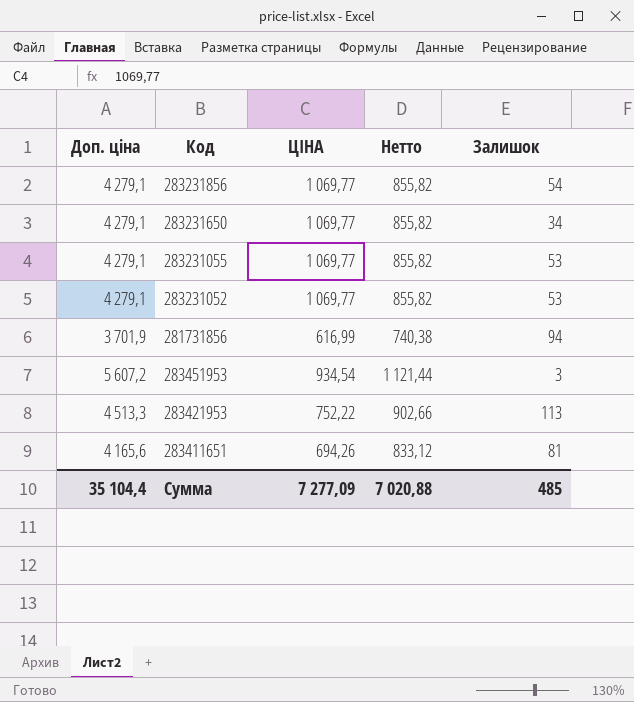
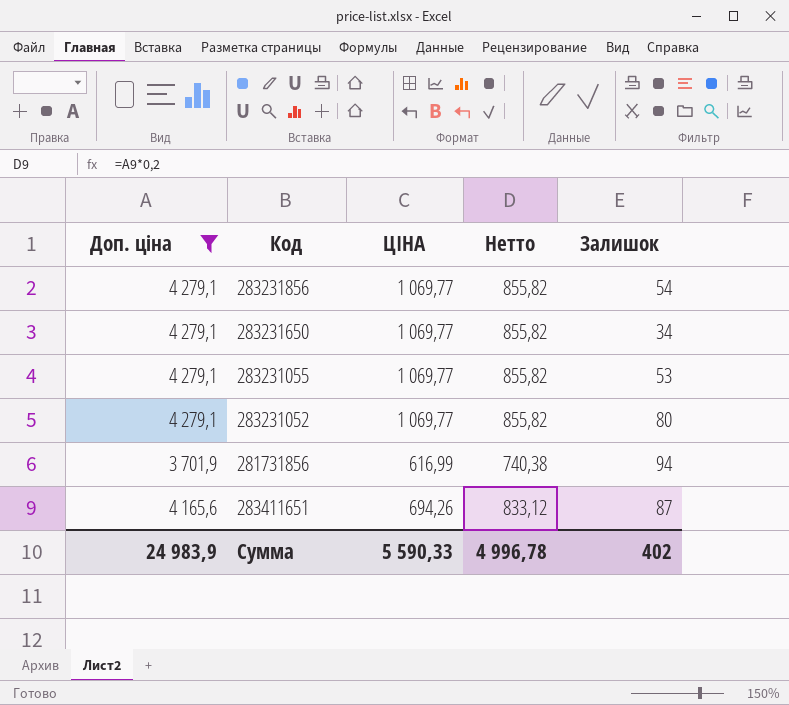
filter: none -> Доп. ціна <= 4 279,1
283231052 | Залишок: 53 -> 80
283411651 | Залишок: 81 -> 87
Сумма | Доп. ціна: 35 104,4 -> 24 983,9
Сумма | ЦІНА: 7 277,09 -> 5 590,33
Сумма | Нетто: 7 020,88 -> 4 996,78
Сумма | Залишок: 485 -> 402

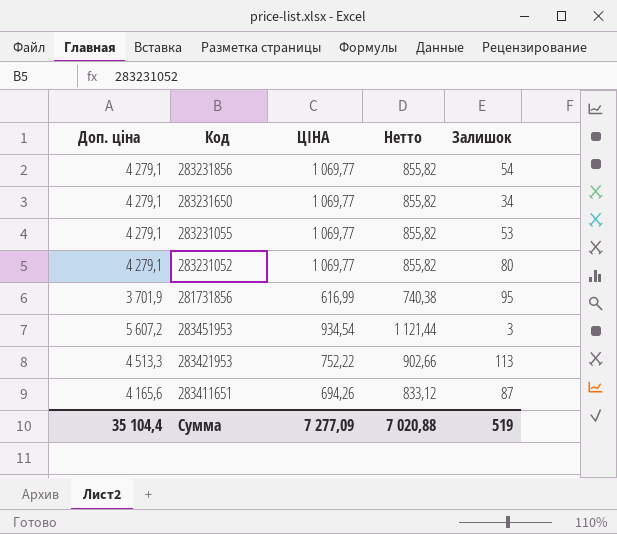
filter: Доп. ціна <= 4 279,1 -> none
281731856 | Залишок: 94 -> 95
Сумма | Доп. ціна: 24 983,9 -> 35 104,4
Сумма | ЦІНА: 5 590,33 -> 7 277,09
Сумма | Нетто: 4 996,78 -> 7 020,88
Сумма | Залишок: 402 -> 519

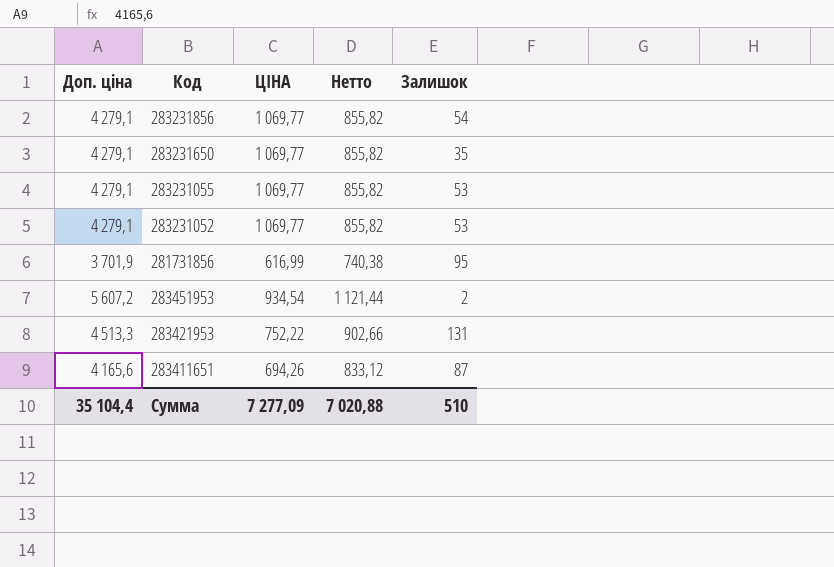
283231650 | Залишок: 34 -> 35
283231052 | Залишок: 80 -> 53
283451953 | Залишок: 3 -> 2
283421953 | Залишок: 113 -> 131
Сумма | Залишок: 519 -> 510

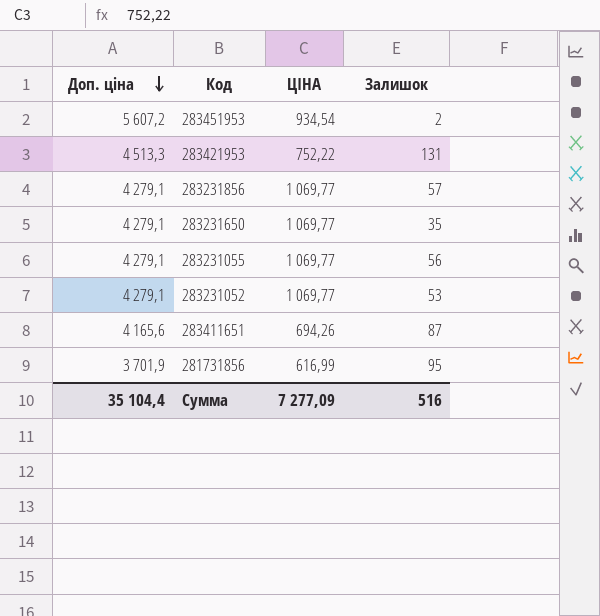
row order: none -> Доп. ціна descending
column Нетто | formula: [Доп. ціна] * 0,2 -> none
283231856 | Залишок: 54 -> 57
283231055 | Залишок: 53 -> 56
Сумма | Залишок: 510 -> 516

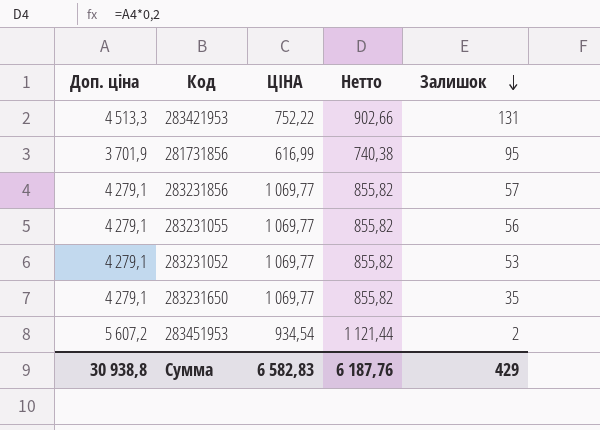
row order: Доп. ціна descending -> Залишок descending
column Нетто | formula: none -> [Доп. ціна] * 0,2
row 283411651: 4 165,6 | 694,26 | 87 -> none
Сумма | Доп. ціна: 35 104,4 -> 30 938,8
Сумма | ЦІНА: 7 277,09 -> 6 582,83
Сумма | Залишок: 516 -> 429

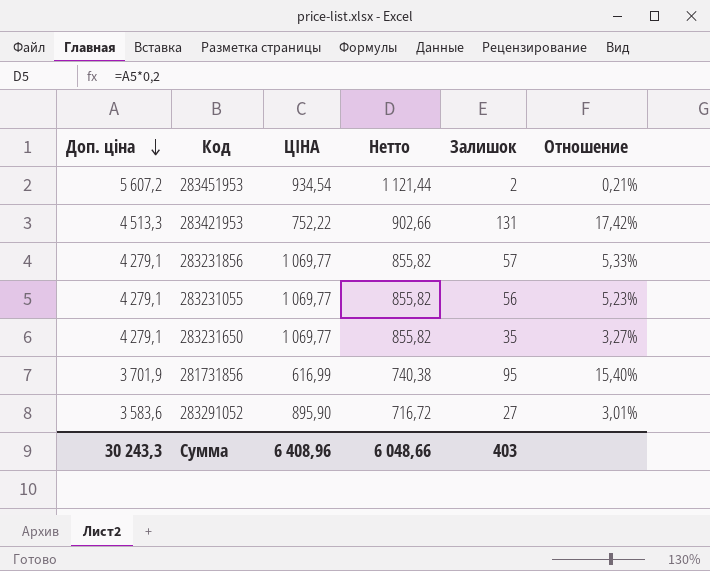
row order: Залишок descending -> Доп. ціна descending
column Отношение | formula: none -> [Залишок] / [ЦІНА]
row 283231052: 4 279,1 | 1 069,77 | 855,82 | 53 -> none
row 283291052: none -> 3 583,6 | 895,90 | 716,72 | 27 | 3,01%
Сумма | Доп. ціна: 30 938,8 -> 30 243,3
Сумма | ЦІНА: 6 582,83 -> 6 408,96
Сумма | Нетто: 6 187,76 -> 6 048,66
Сумма | Залишок: 429 -> 403

